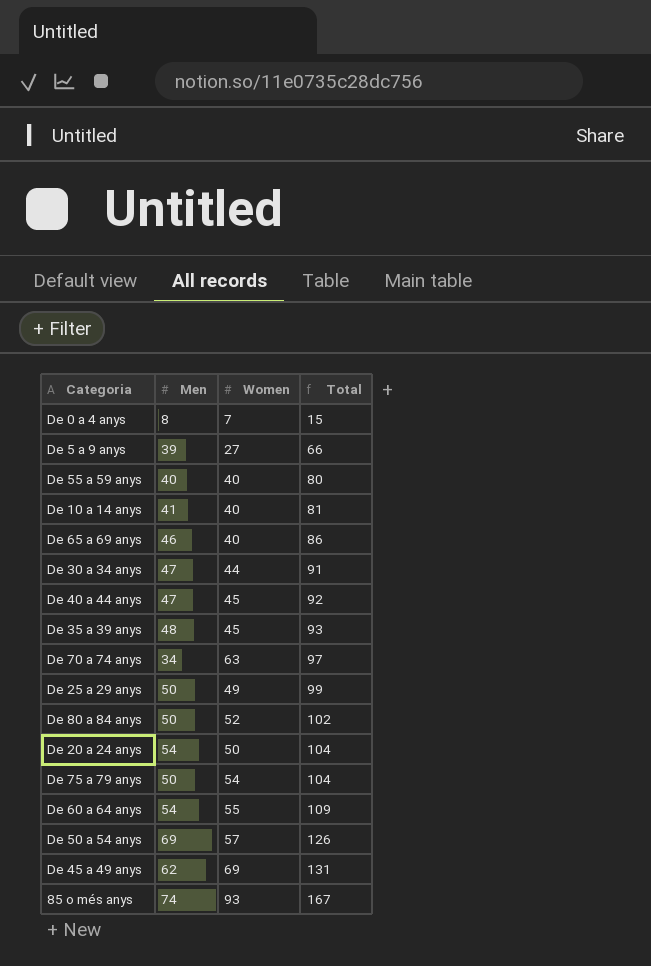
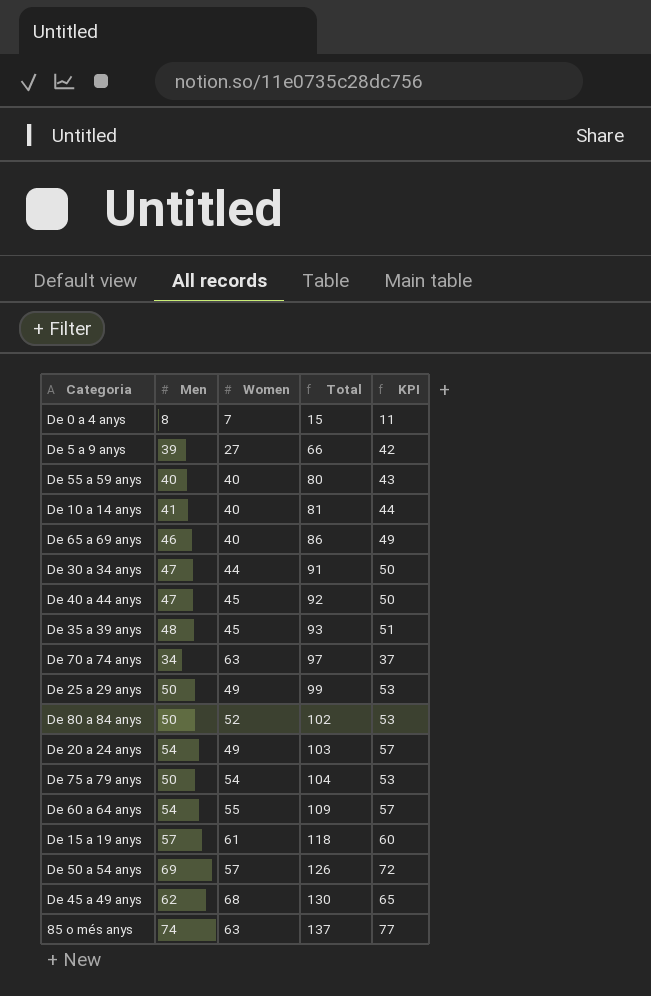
column KPI | formula: none -> [Men] + 3
De 20 a 24 anys | Women: 50 -> 49
De 20 a 24 anys | Total: 104 -> 103
row De 15 a 19 anys: none -> 57 | 61 | 118 | 60
De 45 a 49 anys | Women: 69 -> 68
De 45 a 49 anys | Total: 131 -> 130
85 o més anys | Women: 93 -> 63
85 o més anys | Total: 167 -> 137

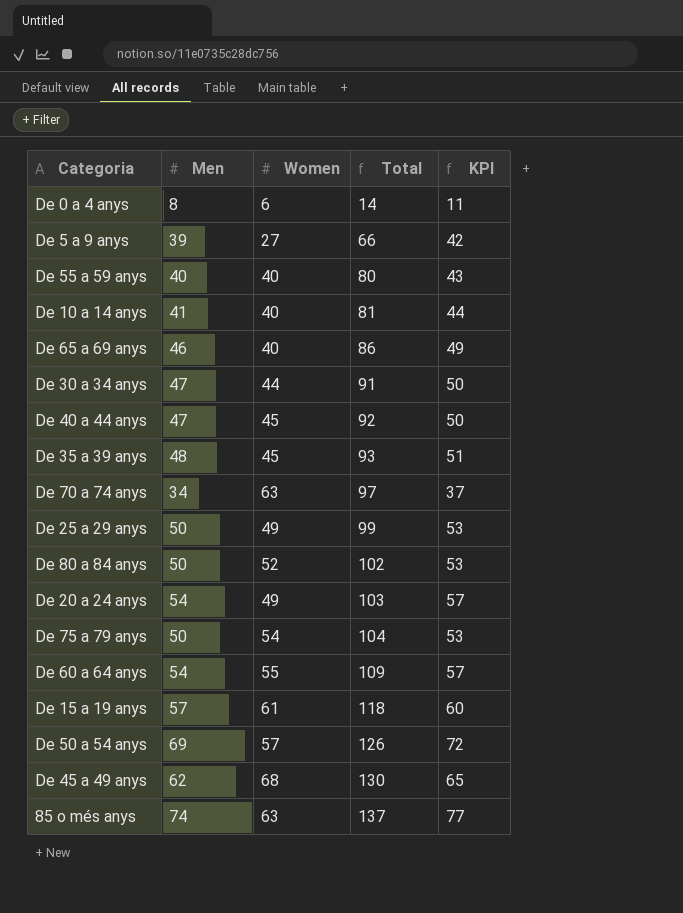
De 0 a 4 anys | Women: 7 -> 6
De 0 a 4 anys | Total: 15 -> 14

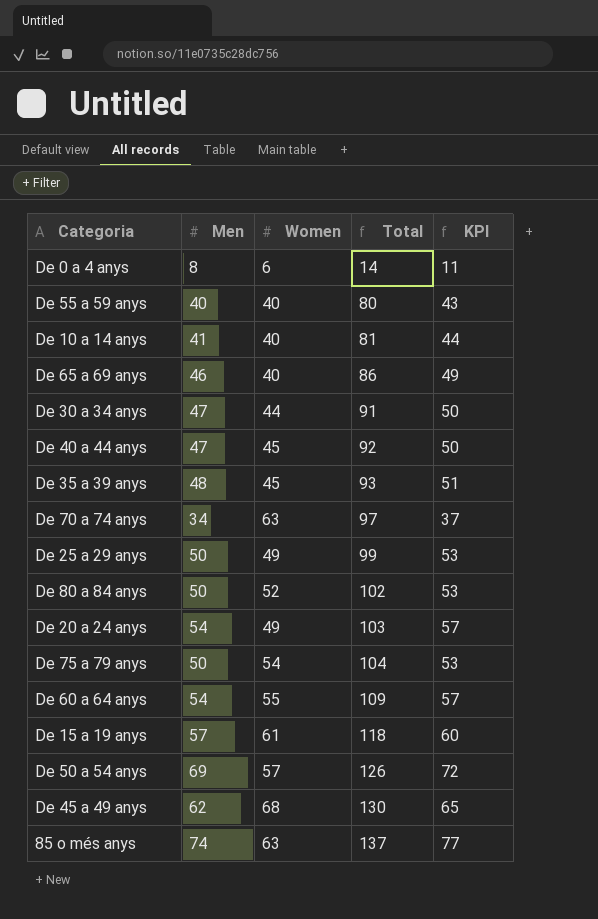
row De 5 a 9 anys: 39 | 27 | 66 | 42 -> none

